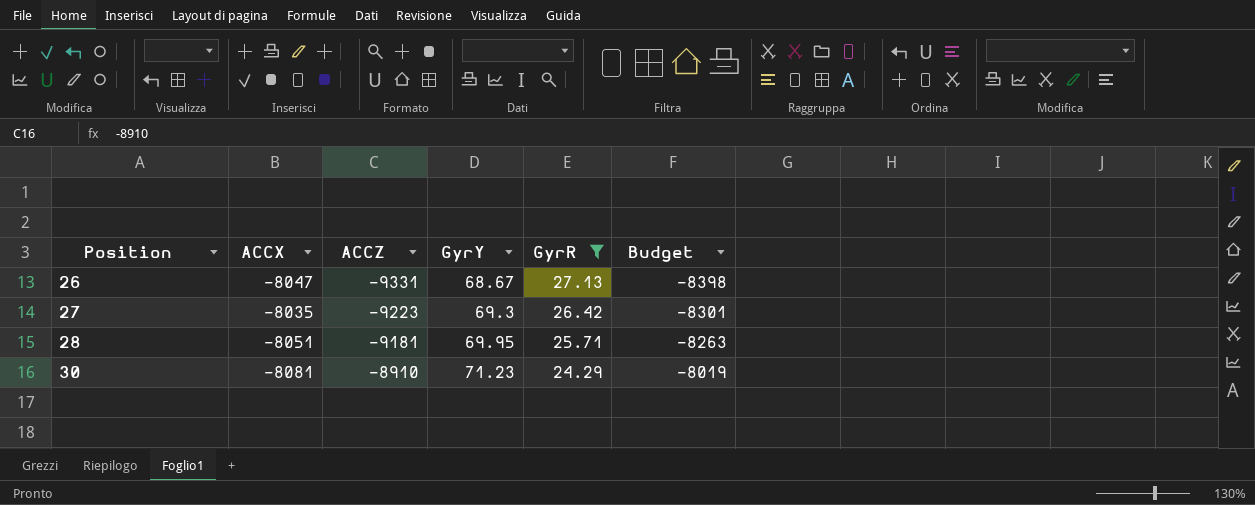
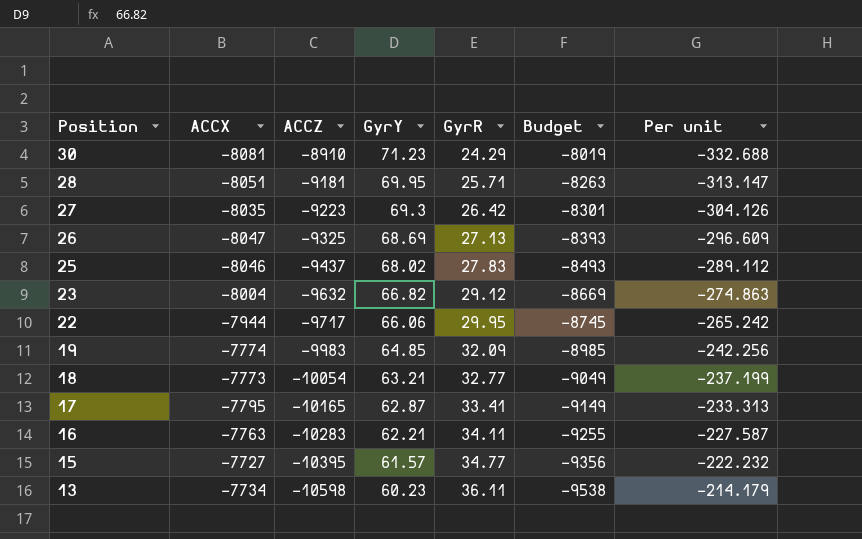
filter: GyrR <= 27.13 -> none
row order: Position ascending -> Position descending
column Per unit | formula: none -> [ACCX] / [GyrR]
26 | ACCZ: -9331 -> -9325
26 | GyrY: 68.67 -> 68.69
26 | Budget: -8398 -> -8393

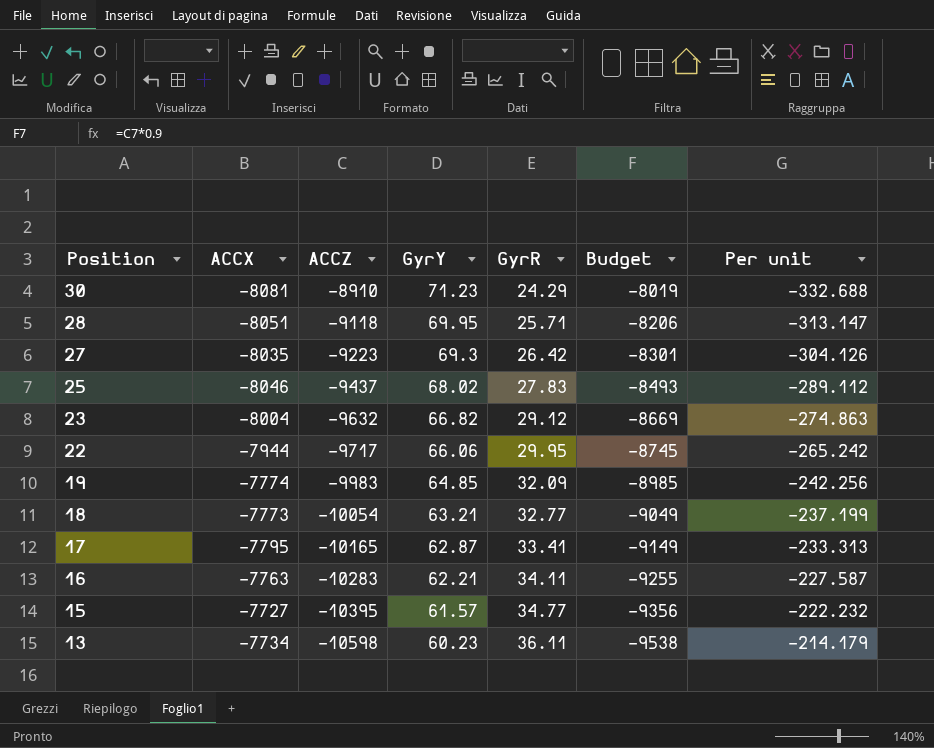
row 26: -8047 | -9325 | 68.69 | 27.13 | -8393 | -296.609 -> none
28 | ACCZ: -9181 -> -9118
28 | Budget: -8263 -> -8206

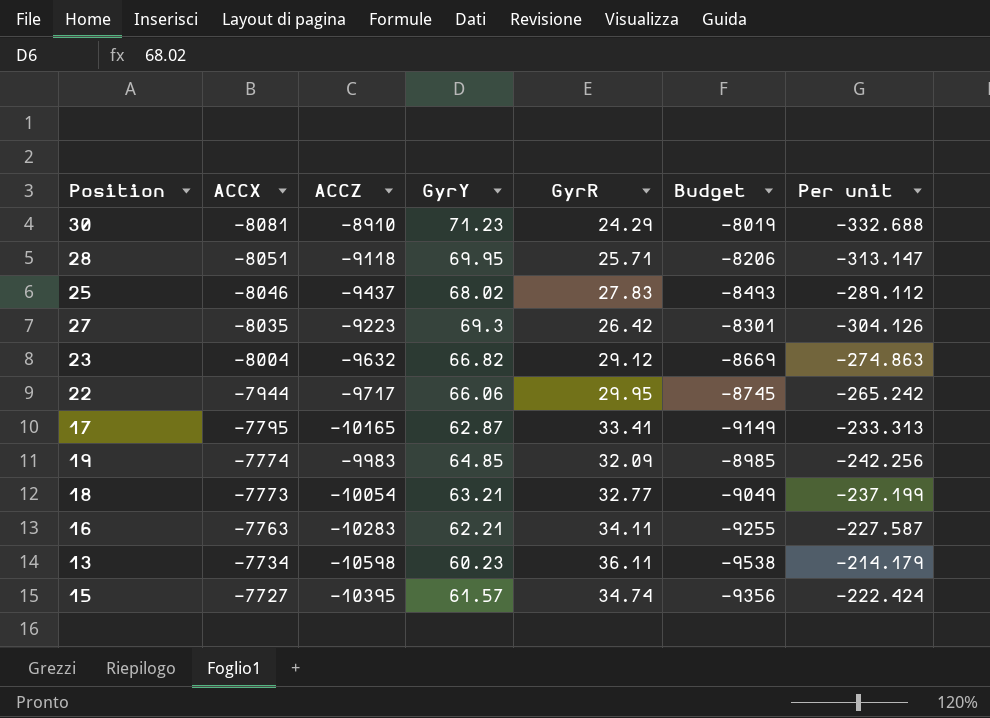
row order: Position descending -> ACCX ascending
15 | GyrR: 34.77 -> 34.74
15 | Per unit: -222.232 -> -222.424

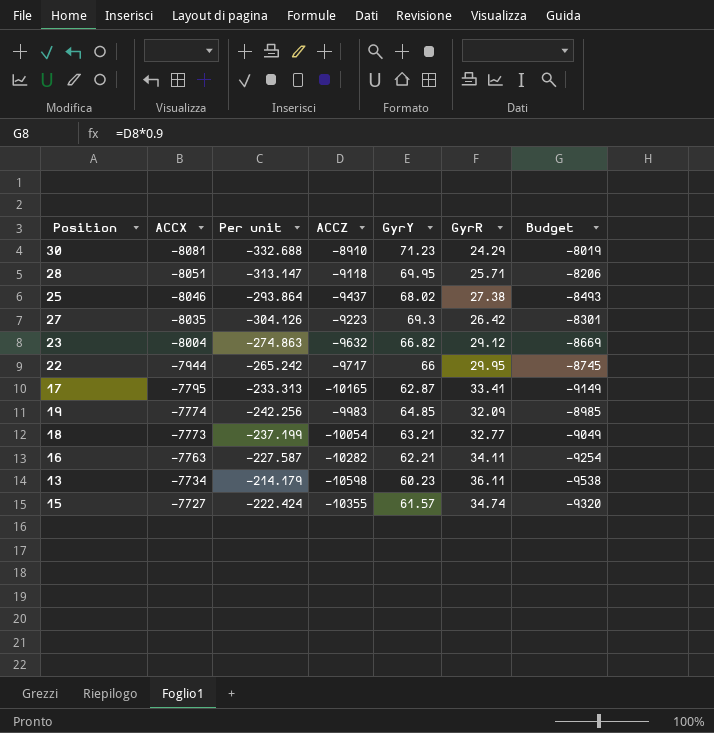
column Per unit | position: 7 -> 3
25 | Per unit: -289.112 -> -293.864
25 | GyrR: 27.83 -> 27.38
22 | GyrY: 66.06 -> 66
16 | ACCZ: -10283 -> -10282
16 | Budget: -9255 -> -9254
15 | ACCZ: -10395 -> -10355
15 | Budget: -9356 -> -9320

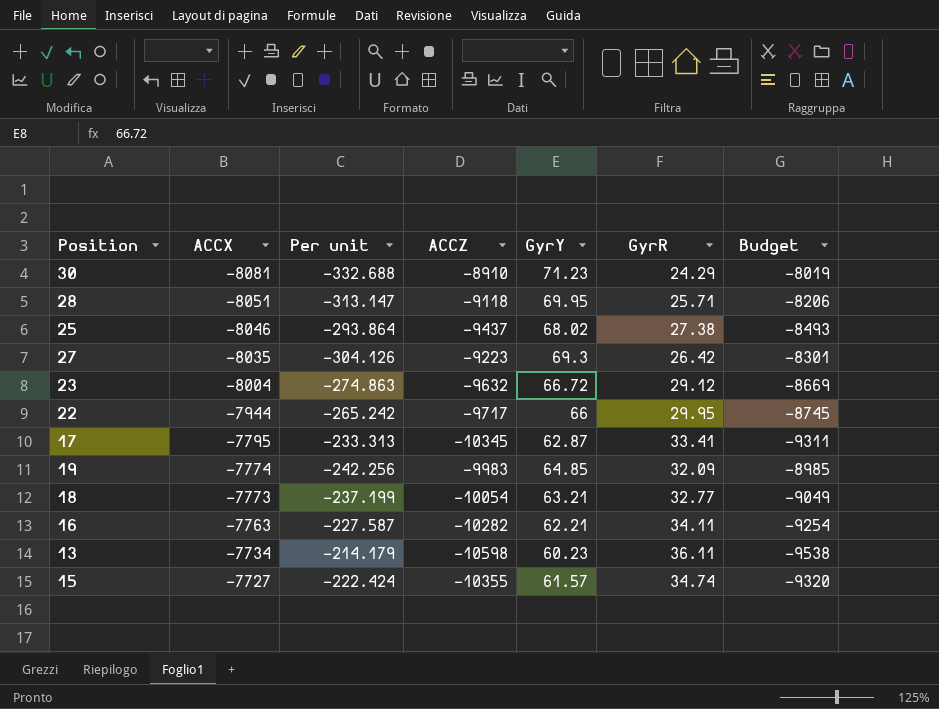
23 | GyrY: 66.82 -> 66.72
17 | ACCZ: -10165 -> -10345
17 | Budget: -9149 -> -9311

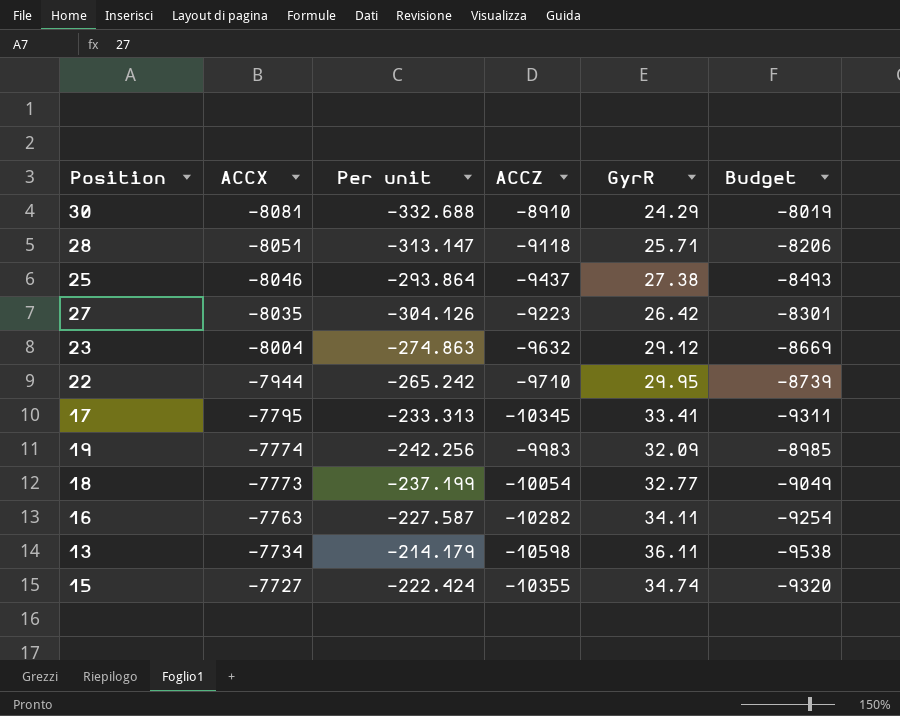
column GyrY | position: 5 -> none
22 | ACCZ: -9717 -> -9710
22 | Budget: -8745 -> -8739

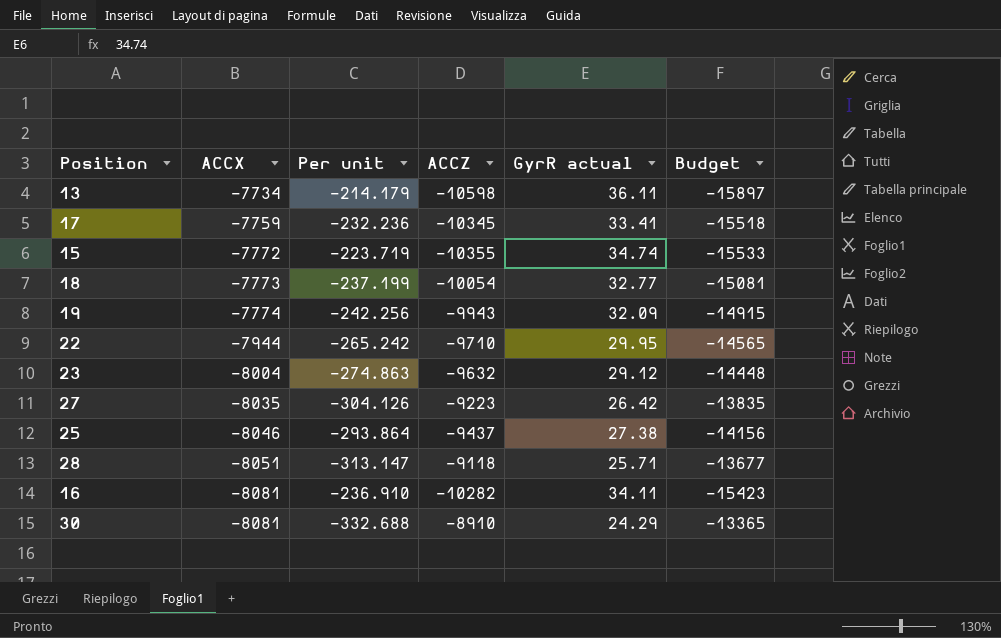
row order: ACCX ascending -> ACCX descending
column name: GyrR -> GyrR actual
column Budget | formula: [ACCZ] * 0.9 -> [ACCZ] * 1.5
17 | ACCX: -7795 -> -7759
17 | Per unit: -233.313 -> -232.236
15 | ACCX: -7727 -> -7772
15 | Per unit: -222.424 -> -223.719
19 | ACCZ: -9983 -> -9943
16 | ACCX: -7763 -> -8081
16 | Per unit: -227.587 -> -236.910

